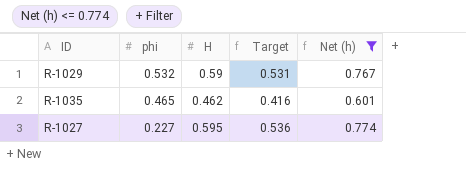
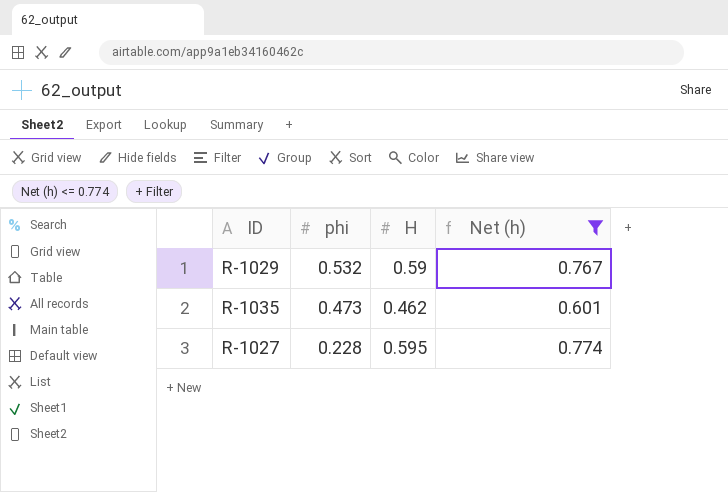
column Target | formula: [H] * 0.9 -> none
R-1035 | phi: 0.465 -> 0.473
R-1027 | phi: 0.227 -> 0.228

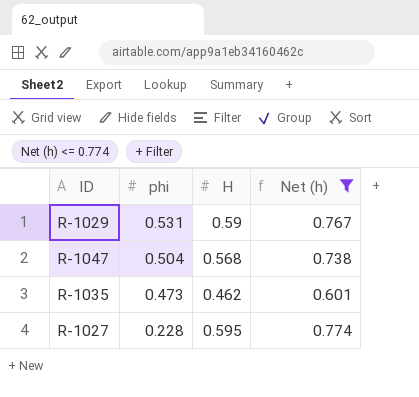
R-1029 | phi: 0.532 -> 0.531
row R-1047: none -> 0.504 | 0.568 | 0.738

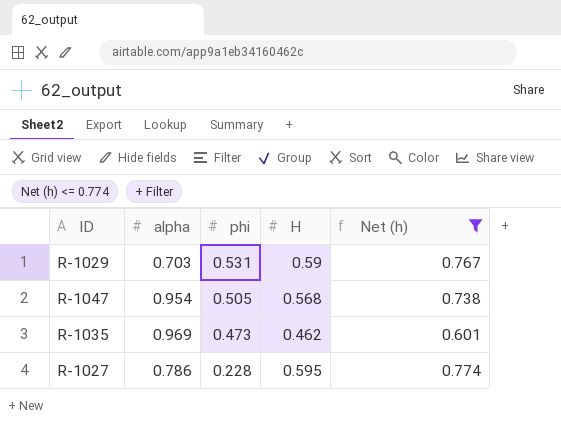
column alpha | position: none -> 2
R-1047 | phi: 0.504 -> 0.505

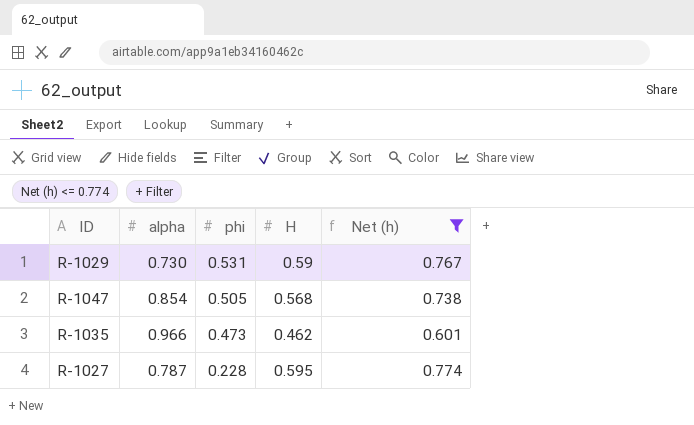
R-1029 | alpha: 0.703 -> 0.730
R-1047 | alpha: 0.954 -> 0.854
R-1035 | alpha: 0.969 -> 0.966
R-1027 | alpha: 0.786 -> 0.787

